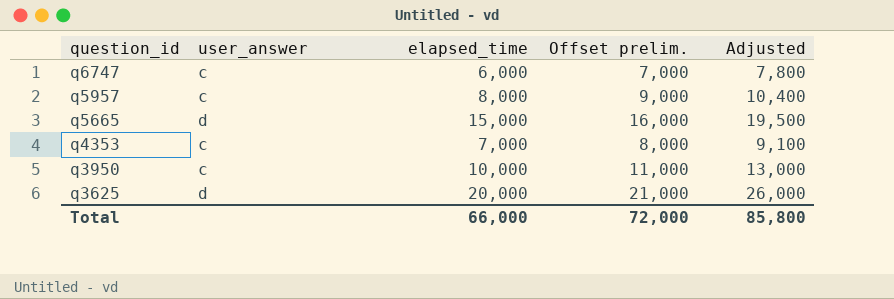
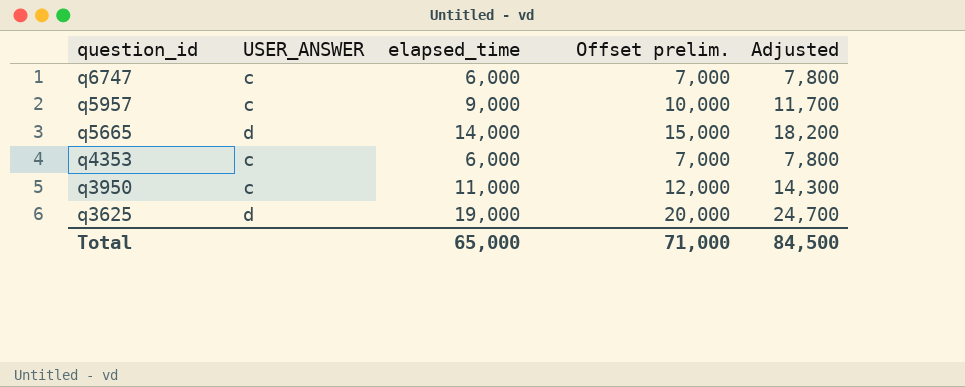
column name: user_answer -> USER_ANSWER
q5957 | elapsed_time: 8,000 -> 9,000
q5957 | Offset prelim.: 9,000 -> 10,000
q5957 | Adjusted: 10,400 -> 11,700
q5665 | elapsed_time: 15,000 -> 14,000
q5665 | Offset prelim.: 16,000 -> 15,000
q5665 | Adjusted: 19,500 -> 18,200
q4353 | elapsed_time: 7,000 -> 6,000
q4353 | Offset prelim.: 8,000 -> 7,000
q4353 | Adjusted: 9,100 -> 7,800
q3950 | elapsed_time: 10,000 -> 11,000
q3950 | Offset prelim.: 11,000 -> 12,000
q3950 | Adjusted: 13,000 -> 14,300
q3625 | elapsed_time: 20,000 -> 19,000
q3625 | Offset prelim.: 21,000 -> 20,000
q3625 | Adjusted: 26,000 -> 24,700
Total | elapsed_time: 66,000 -> 65,000
Total | Offset prelim.: 72,000 -> 71,000
Total | Adjusted: 85,800 -> 84,500

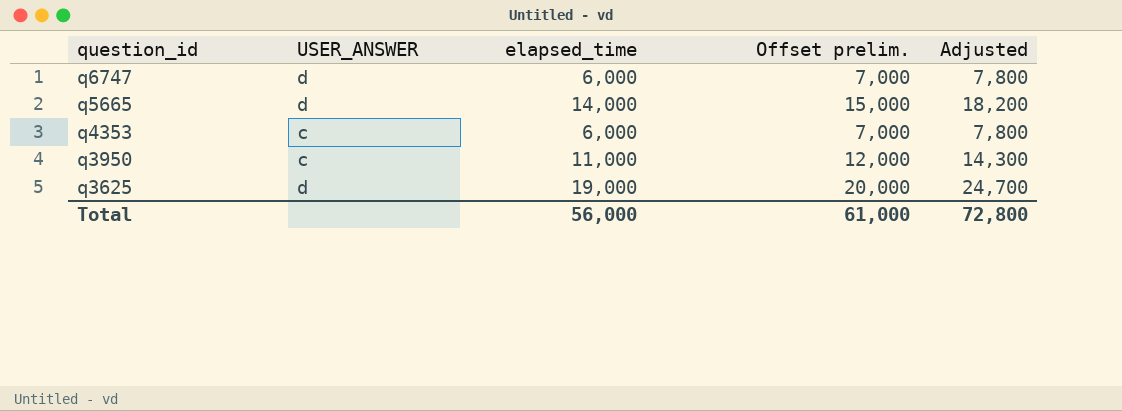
row q5957: c | 9,000 | 10,000 | 11,700 -> none
q6747 | USER_ANSWER: c -> d
Total | elapsed_time: 65,000 -> 56,000
Total | Offset prelim.: 71,000 -> 61,000
Total | Adjusted: 84,500 -> 72,800

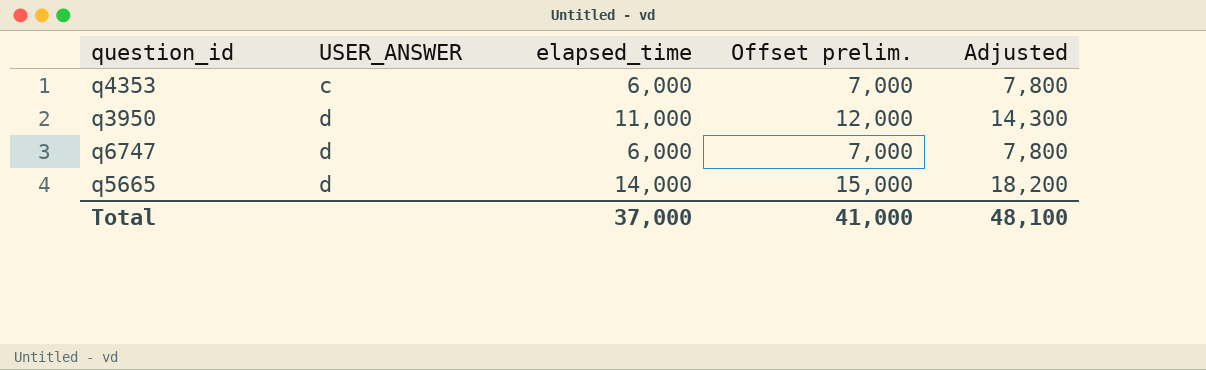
row order: question_id descending -> USER_ANSWER ascending
row q3625: d | 19,000 | 20,000 | 24,700 -> none
q3950 | USER_ANSWER: c -> d
Total | elapsed_time: 56,000 -> 37,000
Total | Offset prelim.: 61,000 -> 41,000
Total | Adjusted: 72,800 -> 48,100

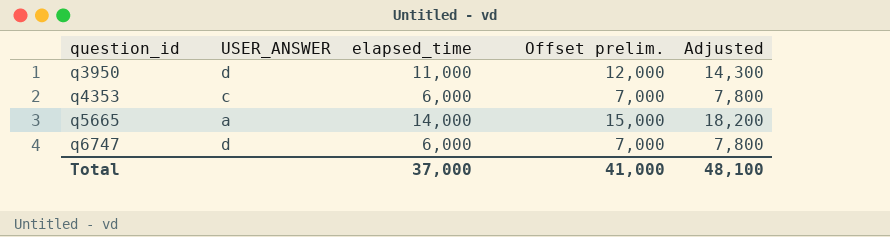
row order: USER_ANSWER ascending -> question_id ascending
q5665 | USER_ANSWER: d -> a

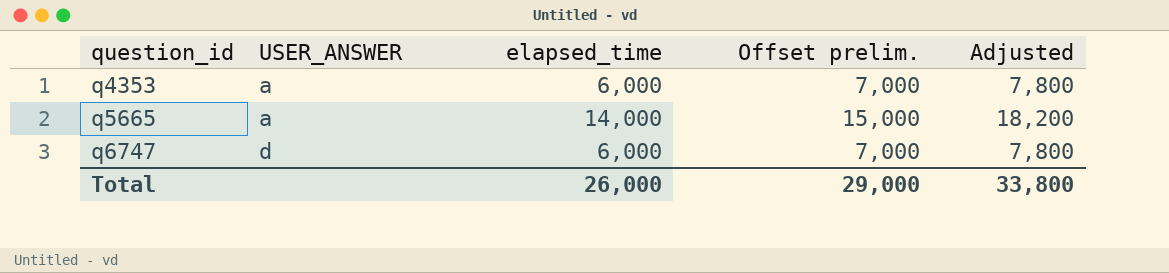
row q3950: d | 11,000 | 12,000 | 14,300 -> none
q4353 | USER_ANSWER: c -> a
Total | elapsed_time: 37,000 -> 26,000
Total | Offset prelim.: 41,000 -> 29,000
Total | Adjusted: 48,100 -> 33,800

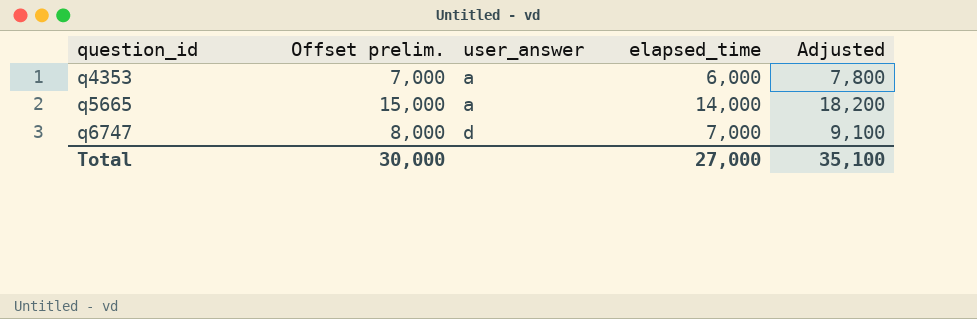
column Offset prelim. | position: 4 -> 2
column name: USER_ANSWER -> user_answer
q6747 | Offset prelim.: 7,000 -> 8,000
q6747 | elapsed_time: 6,000 -> 7,000
q6747 | Adjusted: 7,800 -> 9,100
Total | Offset prelim.: 29,000 -> 30,000
Total | elapsed_time: 26,000 -> 27,000
Total | Adjusted: 33,800 -> 35,100

